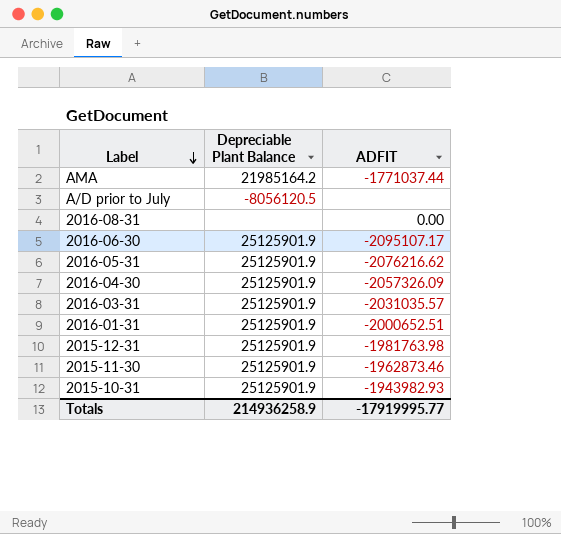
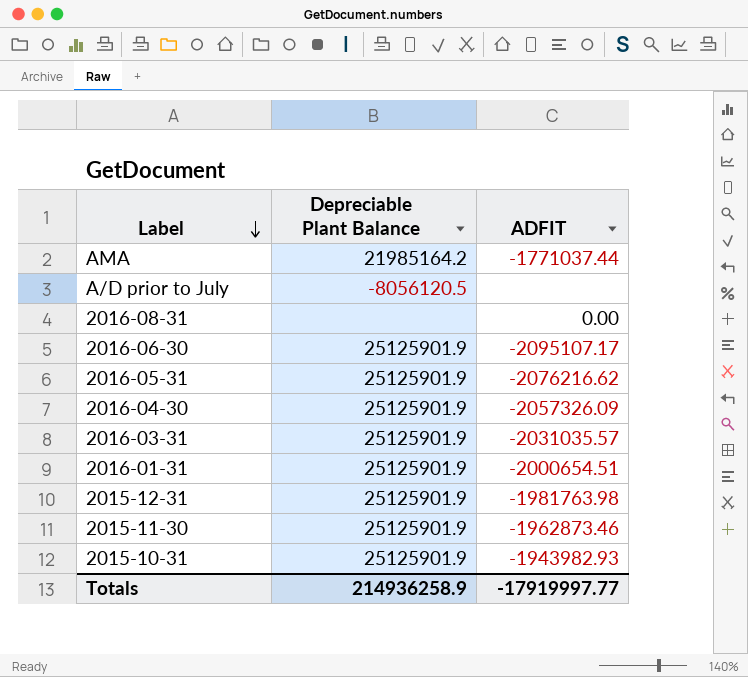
2016-01-31 | ADFIT: -2000652.51 -> -2000654.51
Totals | ADFIT: -17919995.77 -> -17919997.77

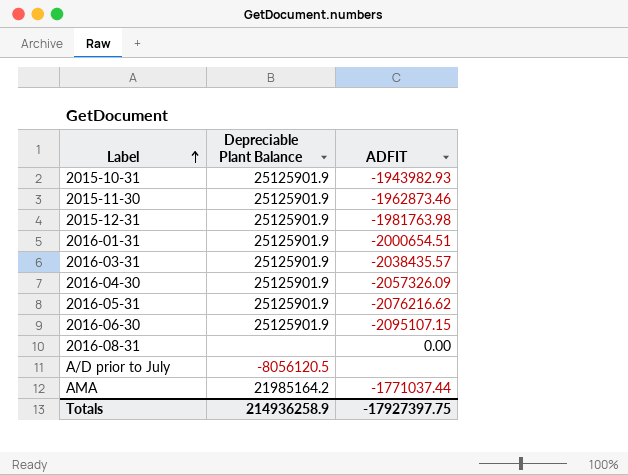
row order: Label descending -> Label ascending
2016-03-31 | ADFIT: -2031035.57 -> -2038435.57
2016-06-30 | ADFIT: -2095107.17 -> -2095107.15
Totals | ADFIT: -17919997.77 -> -17927397.75

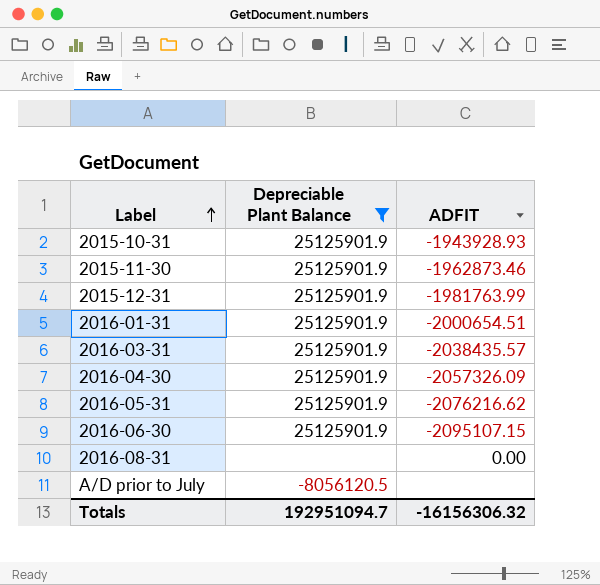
filter: none -> Depreciable Plant Balance != 21985164.2
2015-10-31 | ADFIT: -1943982.93 -> -1943928.93
2015-12-31 | ADFIT: -1981763.98 -> -1981763.99
Totals | Depreciable Plant Balance: 214936258.9 -> 192951094.7
Totals | ADFIT: -17927397.75 -> -16156306.32

